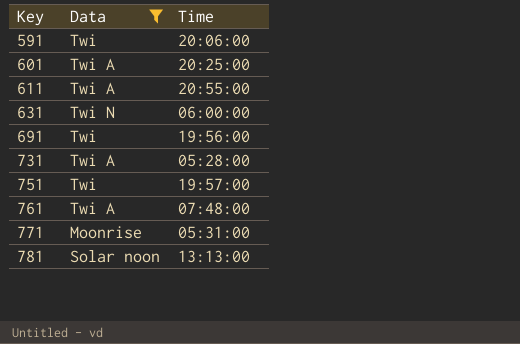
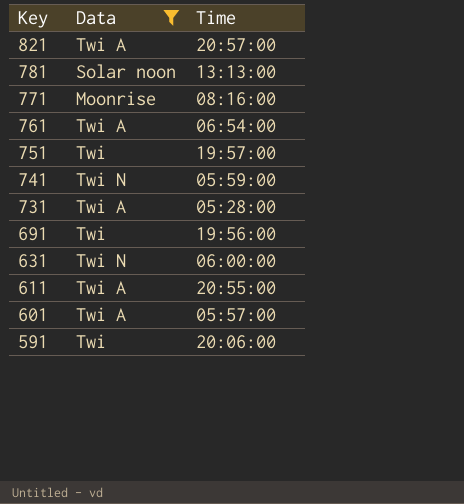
row order: Key ascending -> Key descending
row 821: none -> Twi A | 20:57:00
771 | Time: 05:31:00 -> 08:16:00
761 | Time: 07:48:00 -> 06:54:00
row 741: none -> Twi N | 05:59:00
601 | Time: 20:25:00 -> 05:57:00

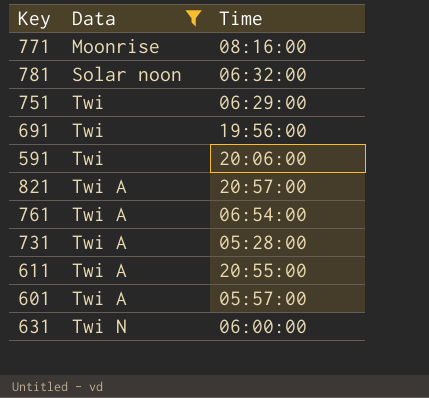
row order: Key descending -> Data ascending
row 741: Twi N | 05:59:00 -> none
781 | Time: 13:13:00 -> 06:32:00
751 | Time: 19:57:00 -> 06:29:00

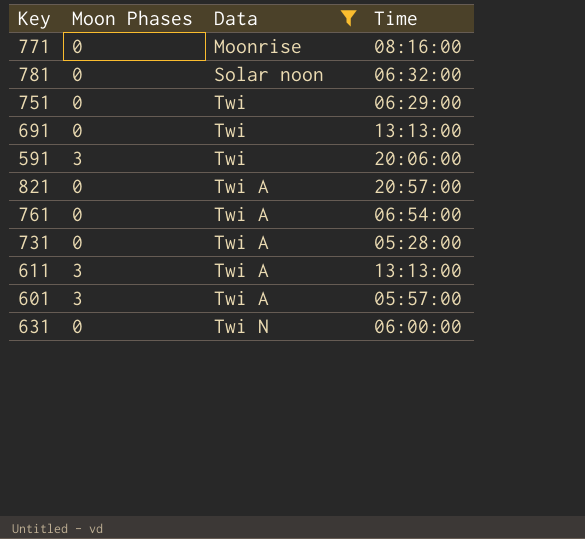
column Moon Phases | position: none -> 2
691 | Time: 19:56:00 -> 13:13:00
611 | Time: 20:55:00 -> 13:13:00

